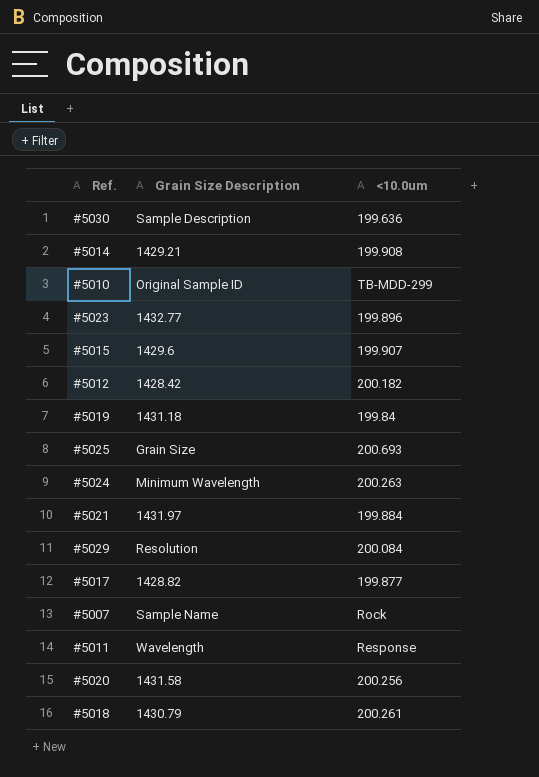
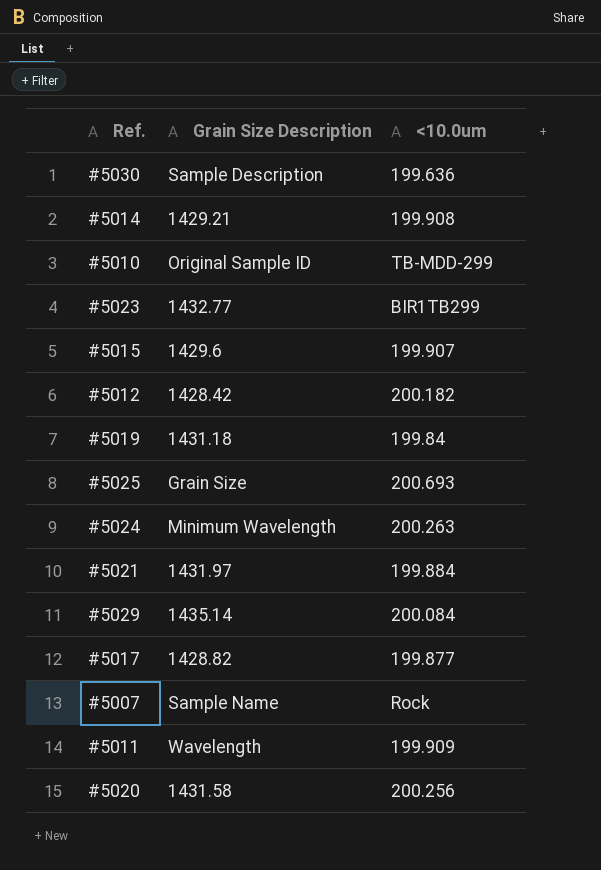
row #5018: 1430.79 | 200.261 -> none
#5023 | <10.0um: 199.896 -> BIR1TB299
#5029 | Grain Size Description: Resolution -> 1435.14
#5011 | <10.0um: Response -> 199.909

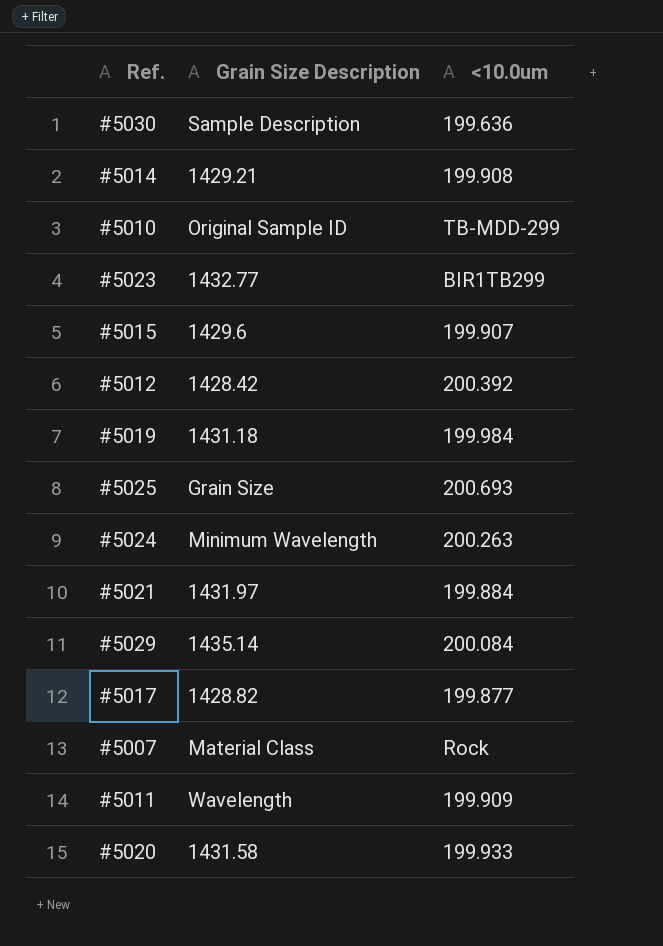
#5012 | <10.0um: 200.182 -> 200.392
#5019 | <10.0um: 199.84 -> 199.984
#5007 | Grain Size Description: Sample Name -> Material Class
#5020 | <10.0um: 200.256 -> 199.933

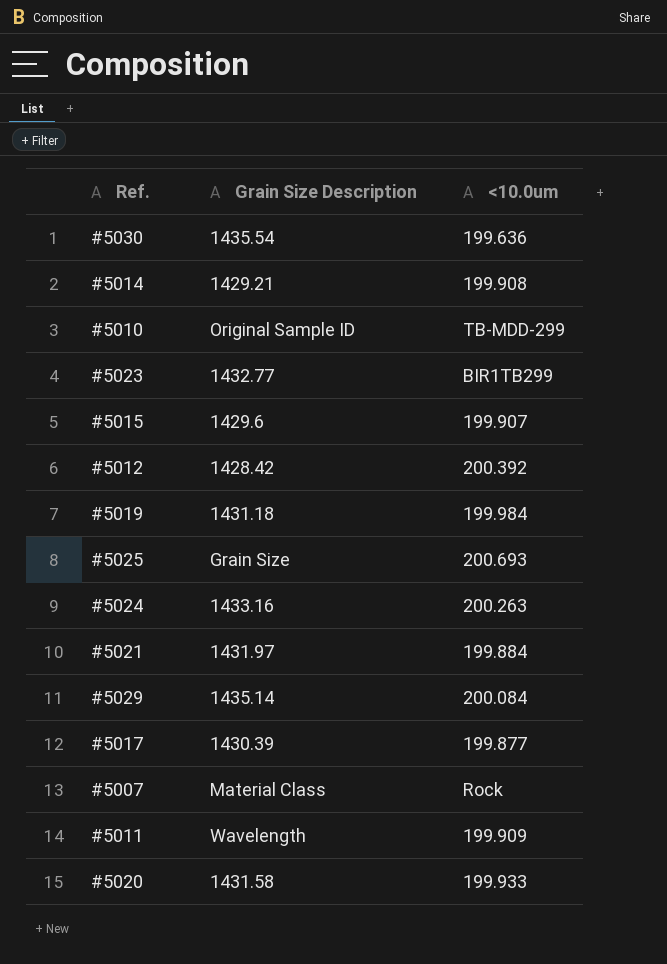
#5030 | Grain Size Description: Sample Description -> 1435.54
#5024 | Grain Size Description: Minimum Wavelength -> 1433.16
#5017 | Grain Size Description: 1428.82 -> 1430.39

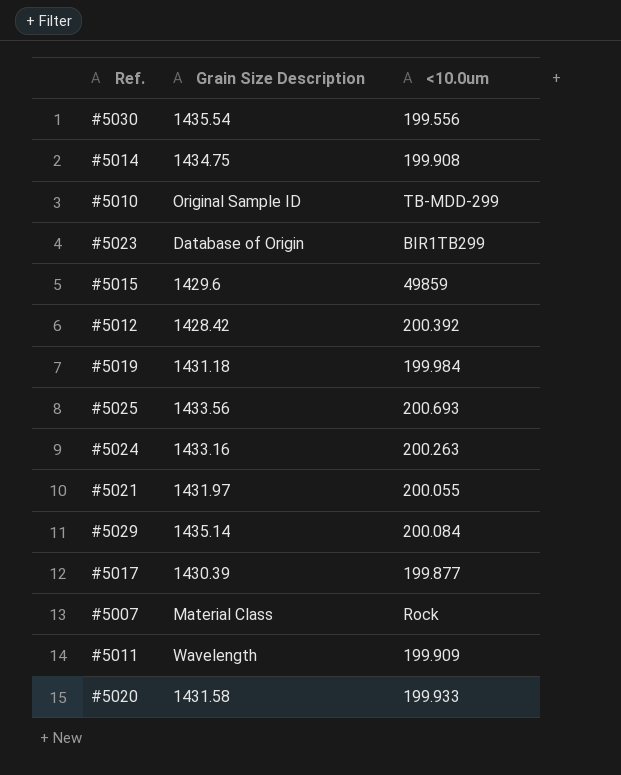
#5030 | <10.0um: 199.636 -> 199.556
#5014 | Grain Size Description: 1429.21 -> 1434.75
#5023 | Grain Size Description: 1432.77 -> Database of Origin
#5015 | <10.0um: 199.907 -> 49859
#5025 | Grain Size Description: Grain Size -> 1433.56
#5021 | <10.0um: 199.884 -> 200.055

